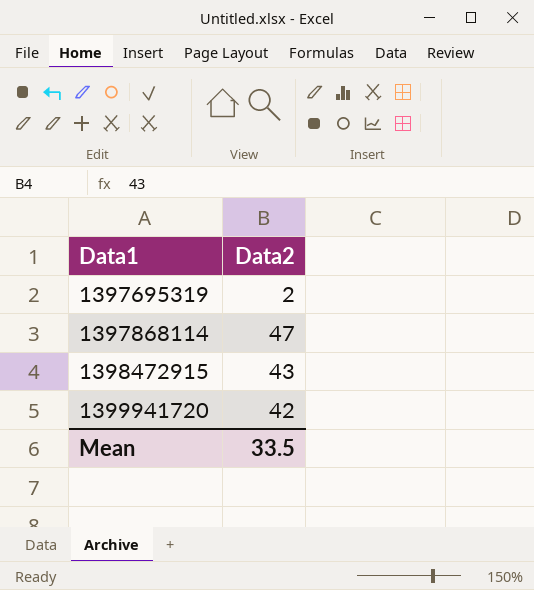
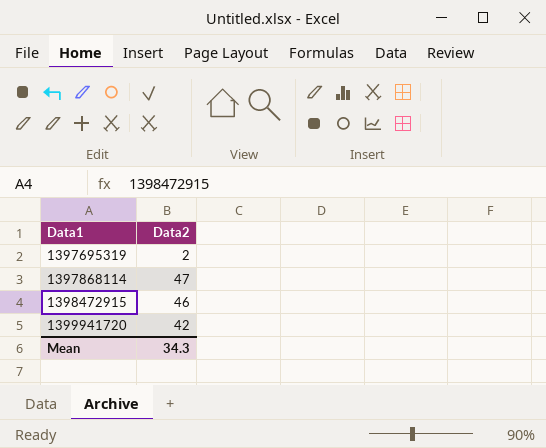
1398472915 | Data2: 43 -> 46
Mean | Data2: 33.5 -> 34.3

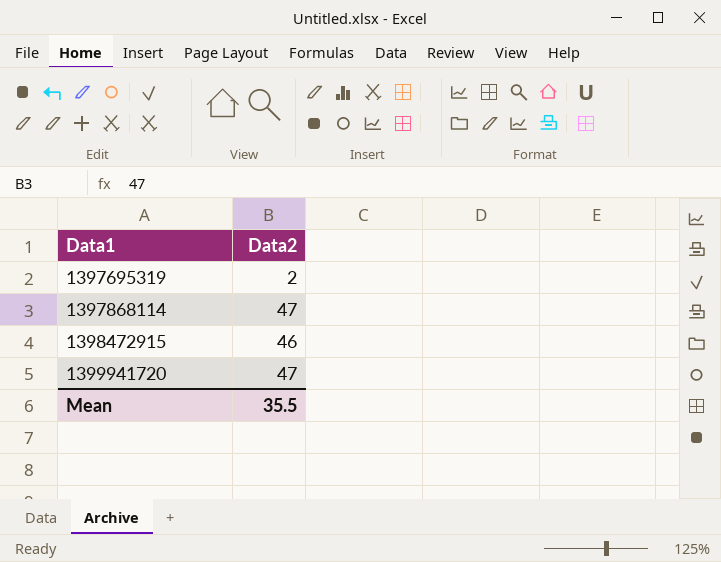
1399941720 | Data2: 42 -> 47
Mean | Data2: 34.3 -> 35.5

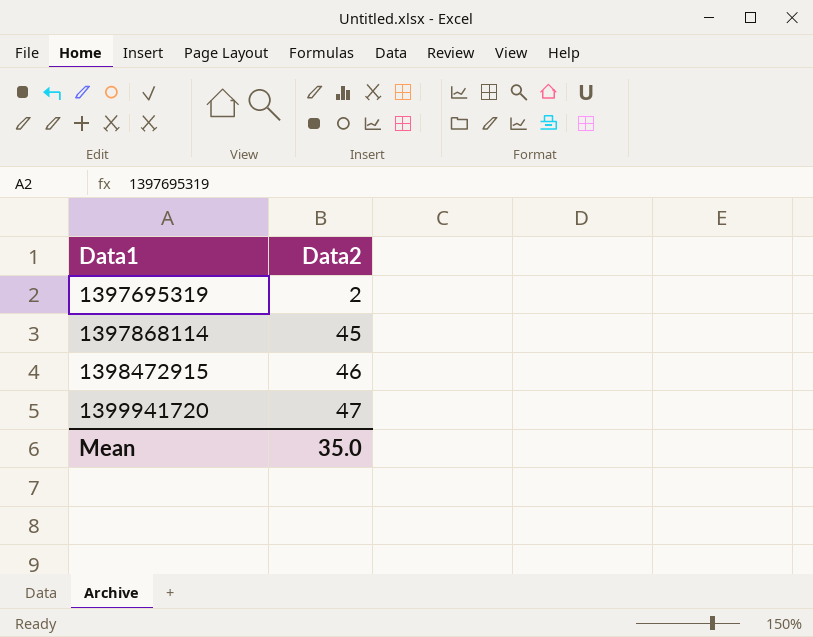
1397868114 | Data2: 47 -> 45
Mean | Data2: 35.5 -> 35.0

